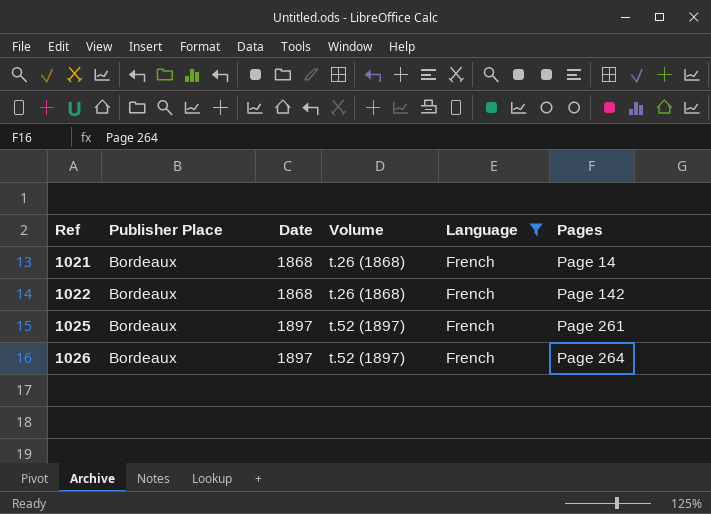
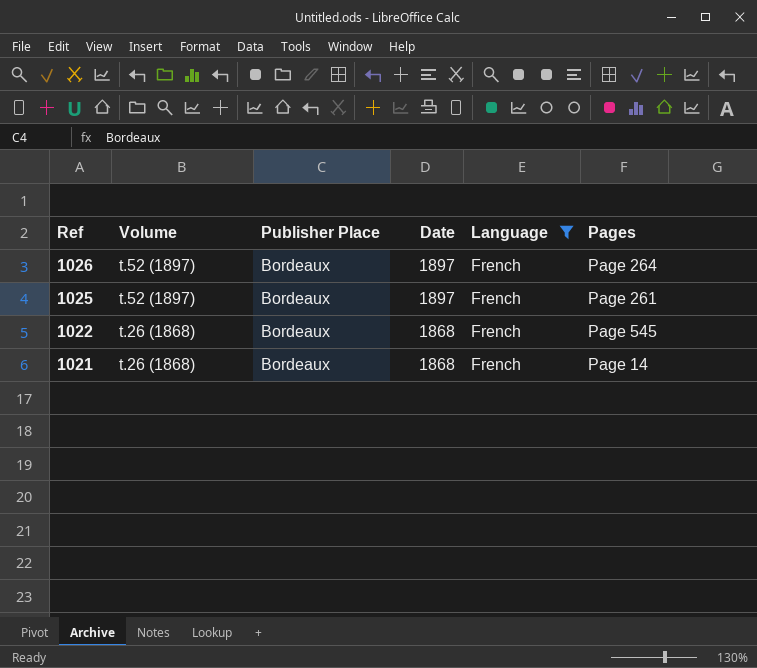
row order: Ref ascending -> Ref descending
column Volume | position: 4 -> 2
1022 | Pages: Page 142 -> Page 545

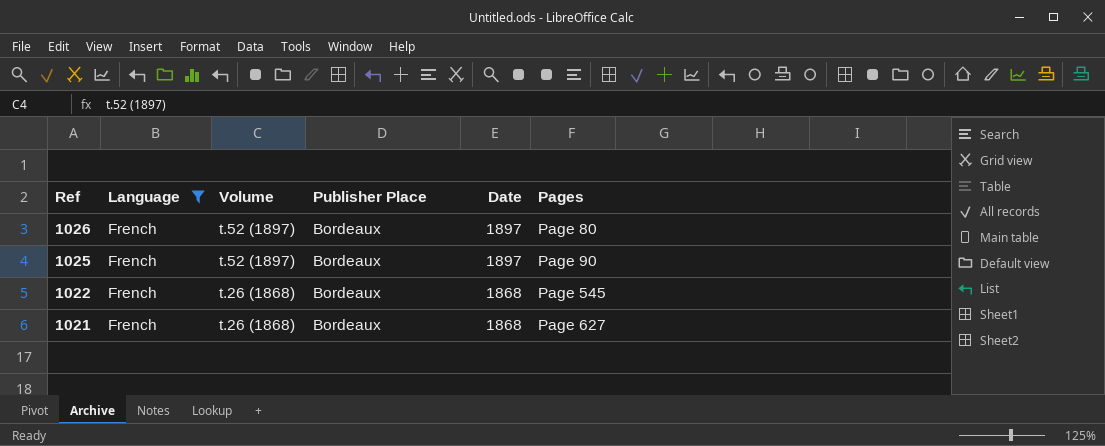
column Language | position: 5 -> 2
1026 | Pages: Page 264 -> Page 80
1025 | Pages: Page 261 -> Page 90
1021 | Pages: Page 14 -> Page 627

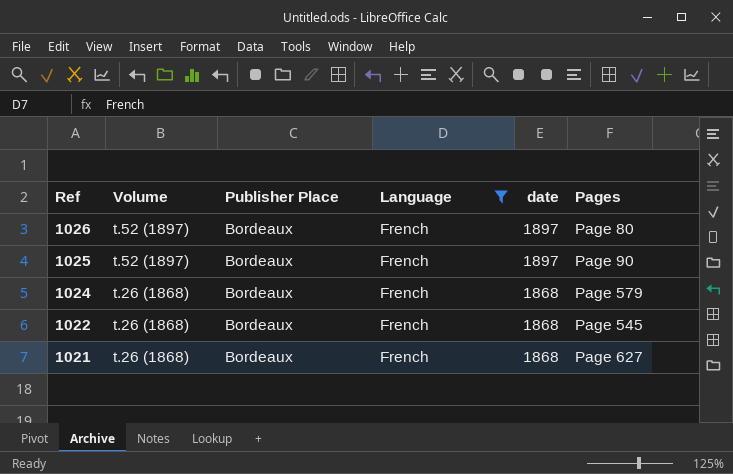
column Language | position: 2 -> 4
column name: Date -> date
row 1024: none -> t.26 (1868) | Bordeaux | French | 1868 | Page 579

